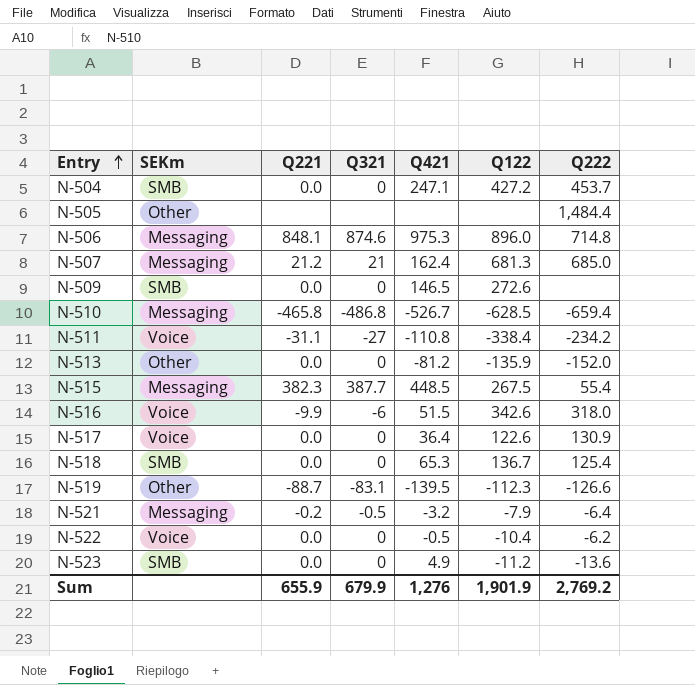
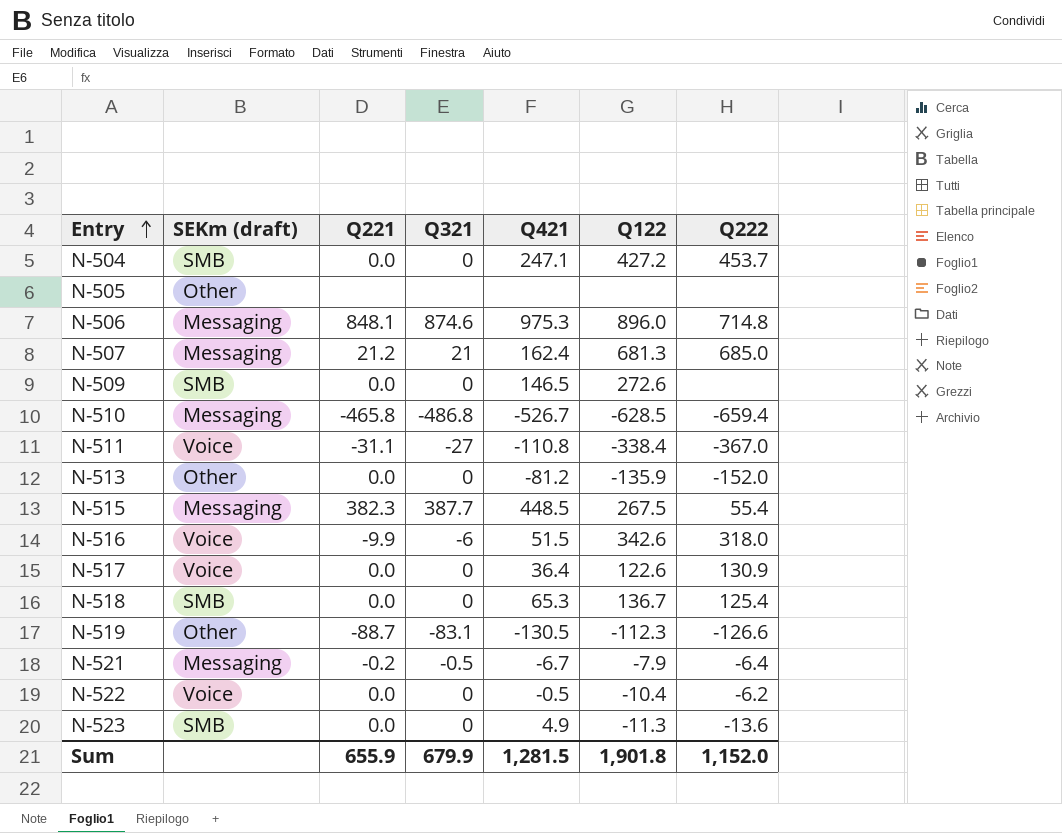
column name: SEKm -> SEKm (draft)
N-505 | Q222: 1,484.4 -> none
N-511 | Q222: -234.2 -> -367.0
N-519 | Q421: -139.5 -> -130.5
N-521 | Q421: -3.2 -> -6.7
N-523 | Q122: -11.2 -> -11.3
Sum | Q421: 1,276 -> 1,281.5
Sum | Q122: 1,901.9 -> 1,901.8
Sum | Q222: 2,769.2 -> 1,152.0

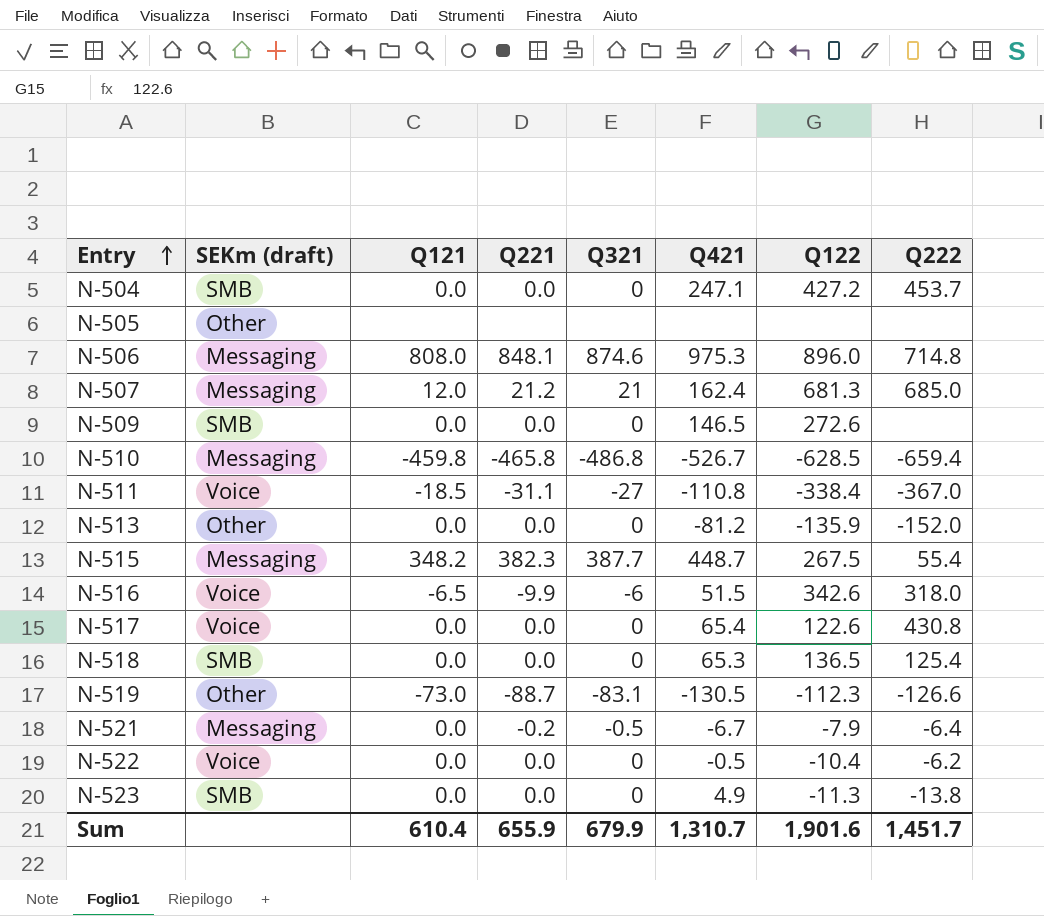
column Q121 | position: none -> 3
N-515 | Q421: 448.5 -> 448.7
N-517 | Q421: 36.4 -> 65.4
N-517 | Q222: 130.9 -> 430.8
N-518 | Q122: 136.7 -> 136.5
N-523 | Q222: -13.6 -> -13.8
Sum | Q421: 1,281.5 -> 1,310.7
Sum | Q122: 1,901.8 -> 1,901.6
Sum | Q222: 1,152.0 -> 1,451.7

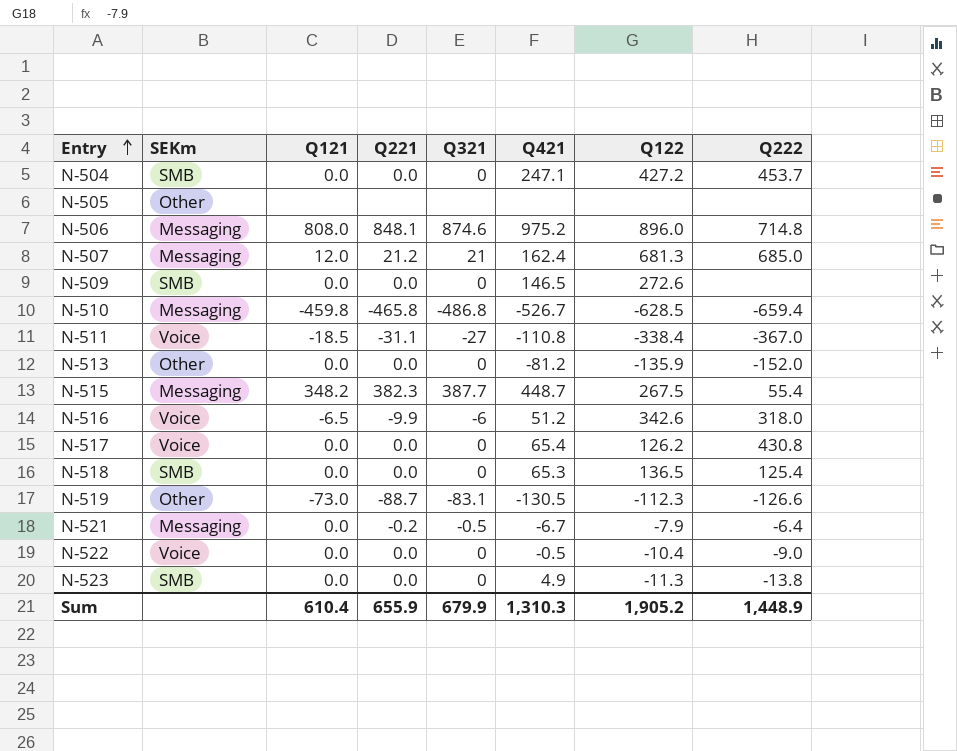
column name: SEKm (draft) -> SEKm
N-506 | Q421: 975.3 -> 975.2
N-516 | Q421: 51.5 -> 51.2
N-517 | Q122: 122.6 -> 126.2
N-522 | Q222: -6.2 -> -9.0
Sum | Q421: 1,310.7 -> 1,310.3
Sum | Q122: 1,901.6 -> 1,905.2
Sum | Q222: 1,451.7 -> 1,448.9

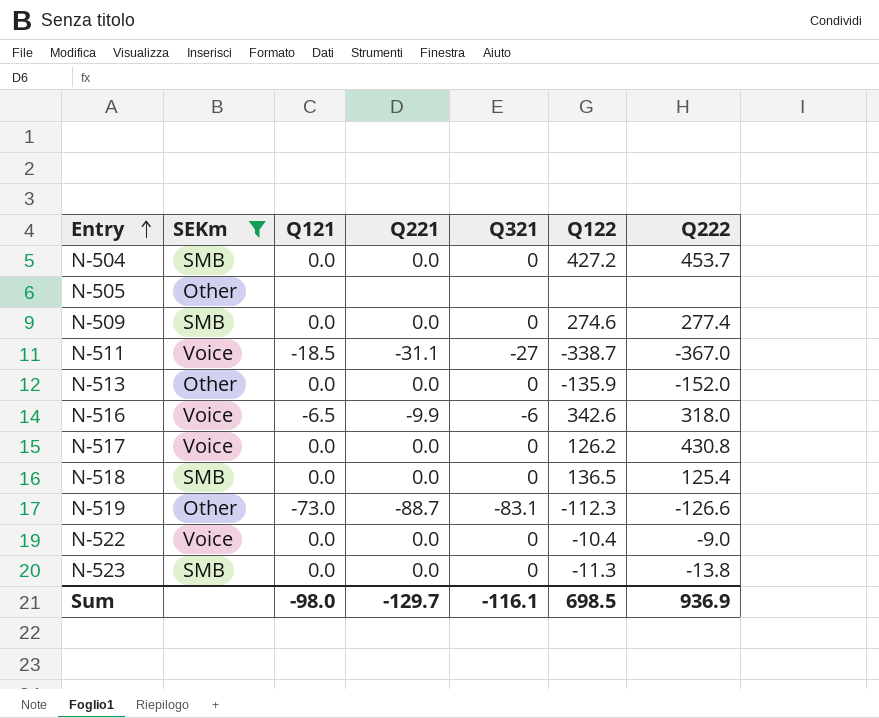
filter: none -> SEKm != Messaging
column Q421 | position: 6 -> none
N-509 | Q122: 272.6 -> 274.6
N-509 | Q222: none -> 277.4
N-511 | Q122: -338.4 -> -338.7
Sum | Q121: 610.4 -> -98.0
Sum | Q221: 655.9 -> -129.7
Sum | Q321: 679.9 -> -116.1
Sum | Q122: 1,905.2 -> 698.5
Sum | Q222: 1,448.9 -> 936.9

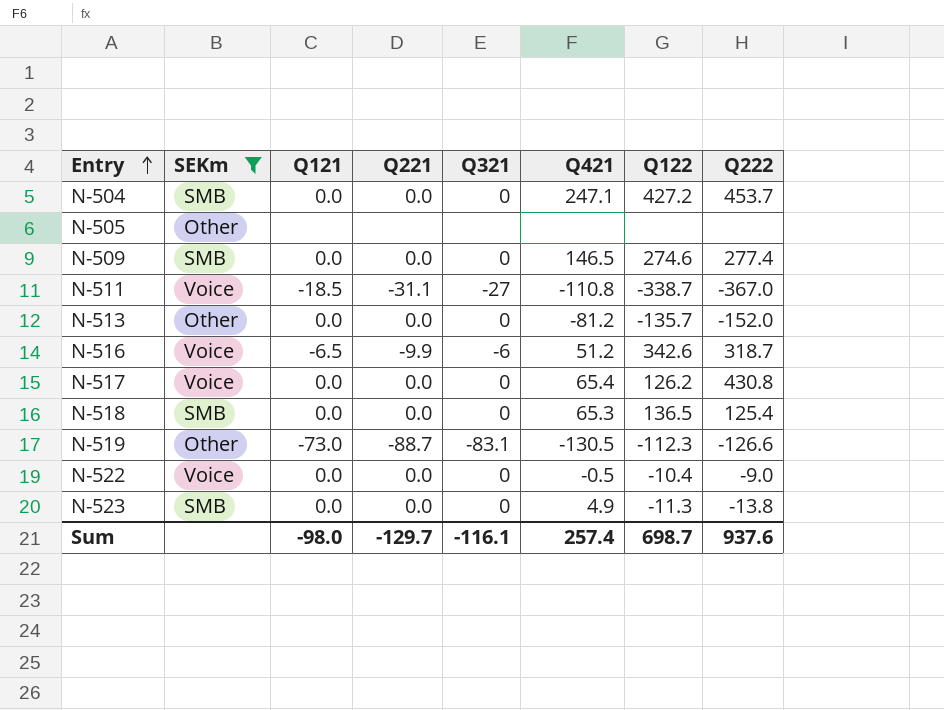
column Q421 | position: none -> 6
N-513 | Q122: -135.9 -> -135.7
N-516 | Q222: 318.0 -> 318.7
Sum | Q122: 698.5 -> 698.7
Sum | Q222: 936.9 -> 937.6

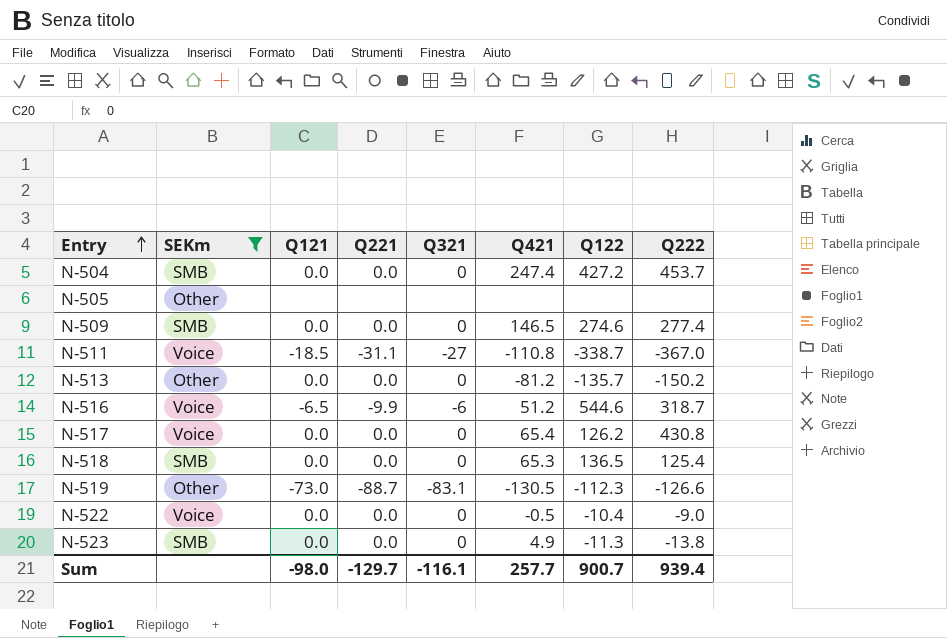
N-504 | Q421: 247.1 -> 247.4
N-513 | Q222: -152.0 -> -150.2
N-516 | Q122: 342.6 -> 544.6
Sum | Q421: 257.4 -> 257.7
Sum | Q122: 698.7 -> 900.7
Sum | Q222: 937.6 -> 939.4

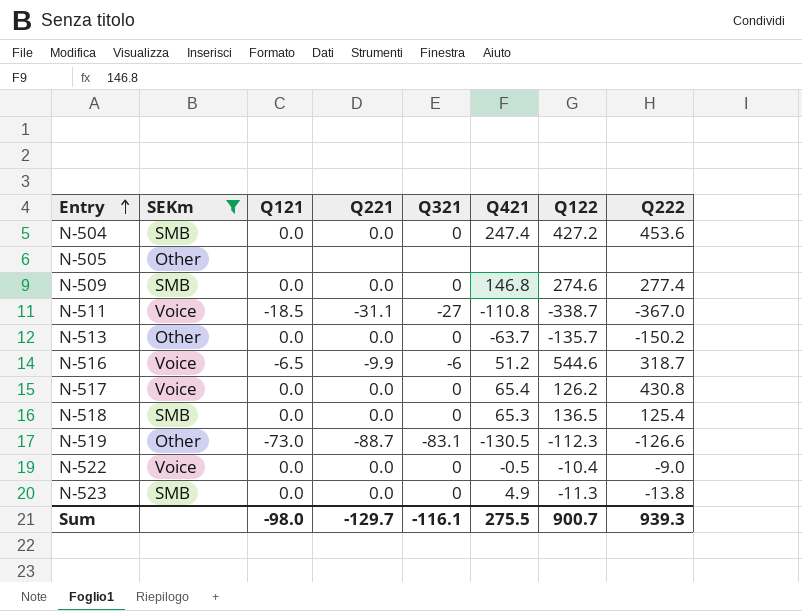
N-504 | Q222: 453.7 -> 453.6
N-509 | Q421: 146.5 -> 146.8
N-513 | Q421: -81.2 -> -63.7
Sum | Q421: 257.7 -> 275.5
Sum | Q222: 939.4 -> 939.3

